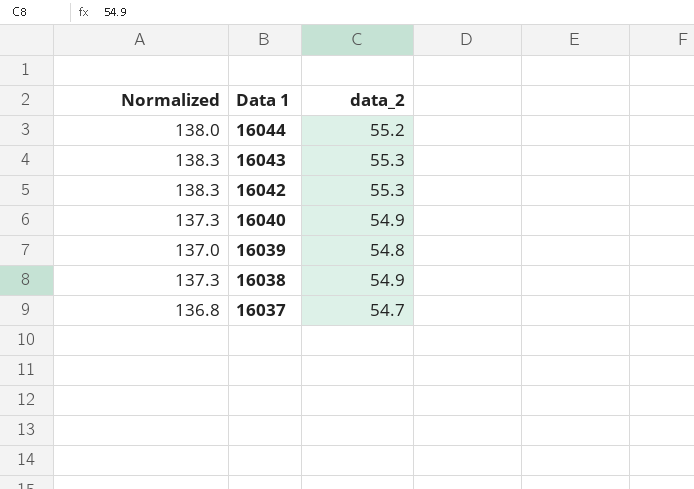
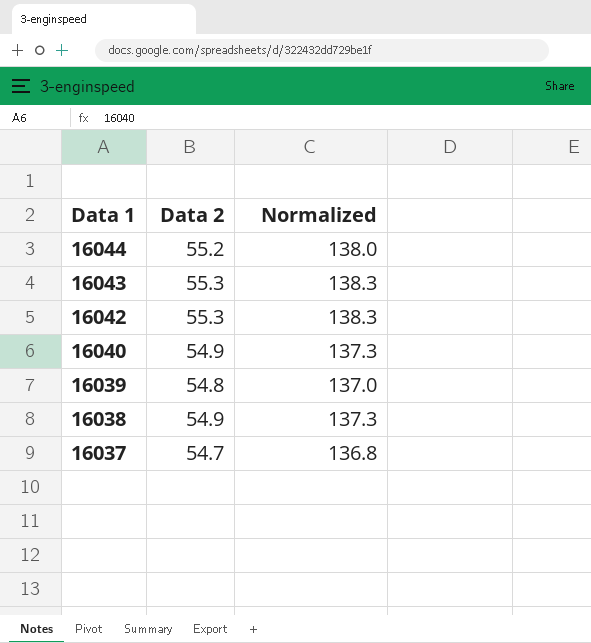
column name: data_2 -> Data 2
column Normalized | position: 1 -> 3

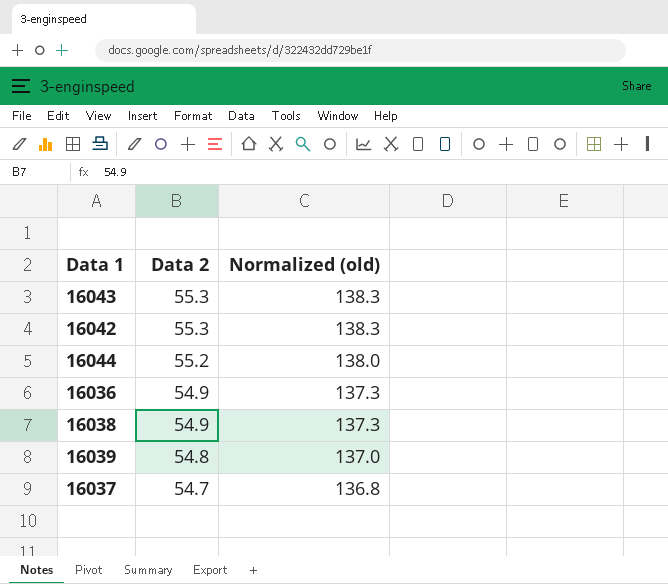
row order: Data 1 descending -> Data 2 descending
column name: Normalized -> Normalized (old)
row 16040: 54.9 | 137.3 -> none
row 16036: none -> 54.9 | 137.3

